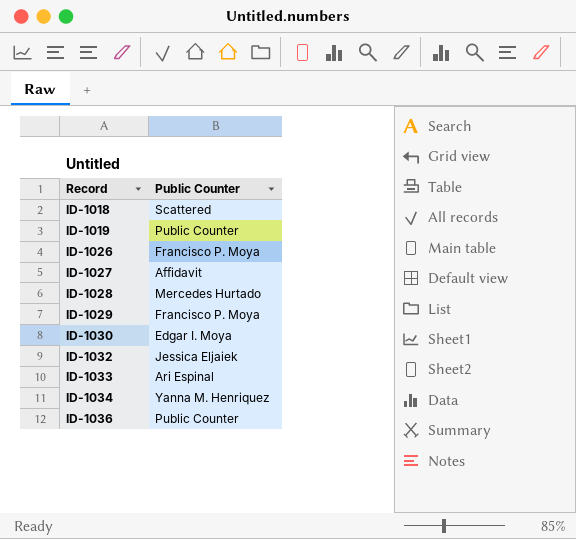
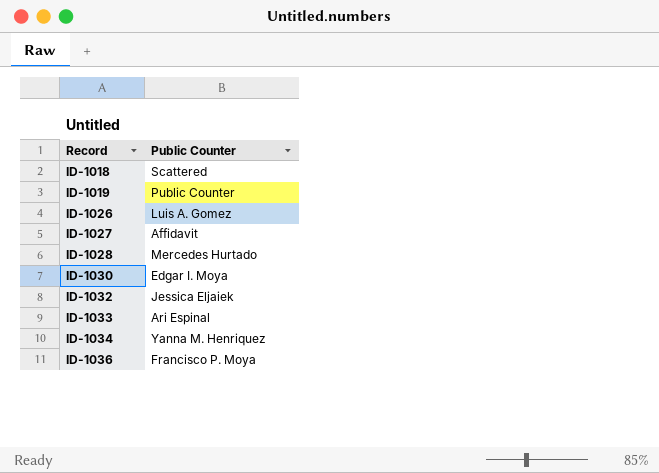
row ID-1029: Francisco P. Moya -> none
ID-1026 | Public Counter: Francisco P. Moya -> Luis A. Gomez
ID-1036 | Public Counter: Public Counter -> Francisco P. Moya

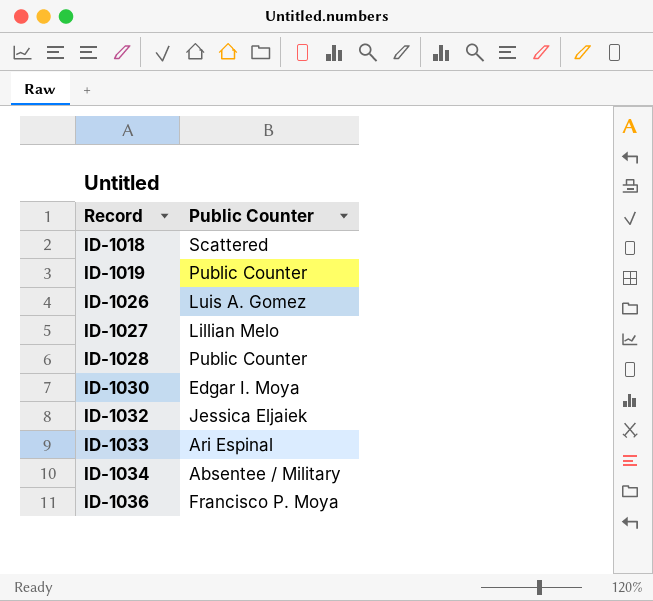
ID-1027 | Public Counter: Affidavit -> Lillian Melo
ID-1028 | Public Counter: Mercedes Hurtado -> Public Counter
ID-1034 | Public Counter: Yanna M. Henriquez -> Absentee / Military

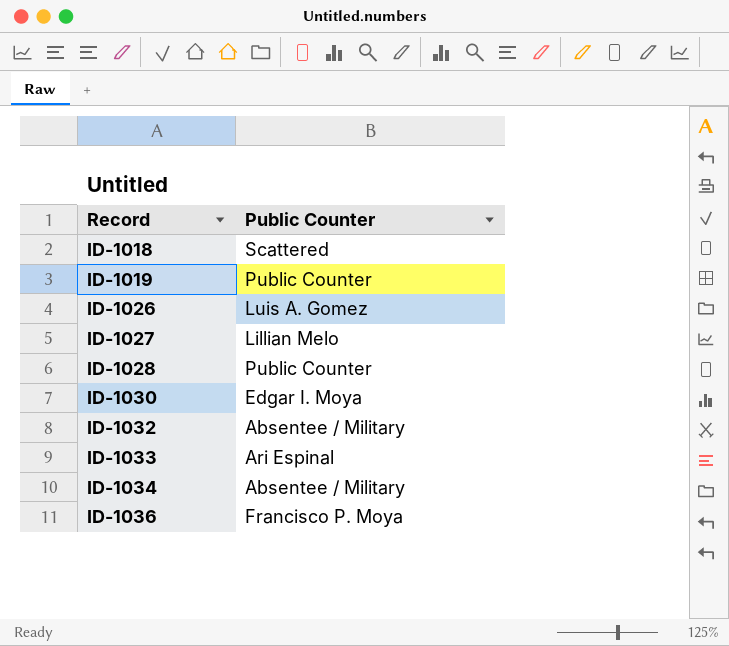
ID-1032 | Public Counter: Jessica Eljaiek -> Absentee / Military

